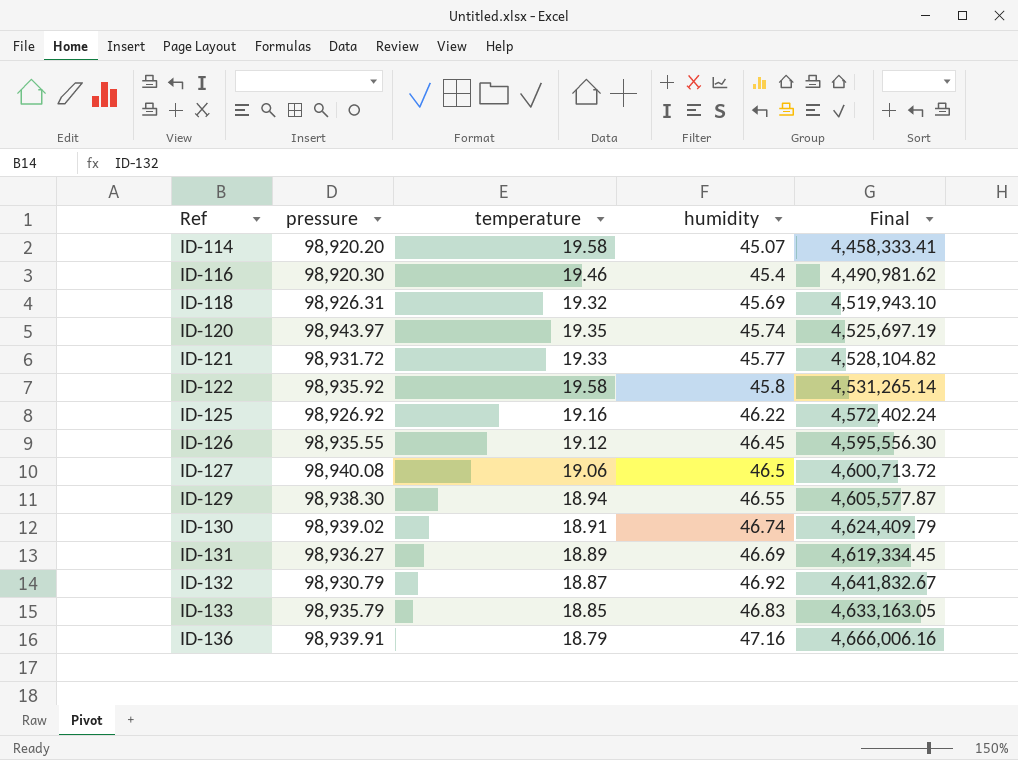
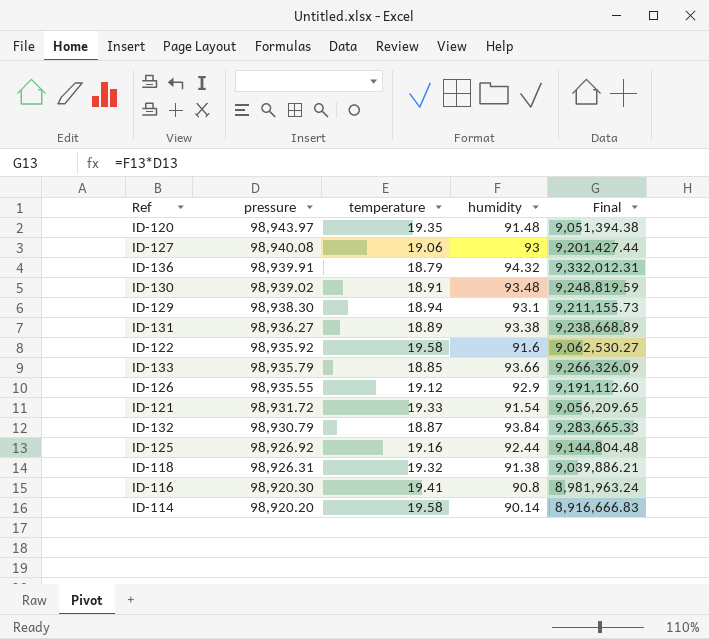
row order: Ref ascending -> pressure descending
ID-120 | humidity: 45.74 -> 91.48
ID-120 | Final: 4,525,697.19 -> 9,051,394.38
ID-127 | humidity: 46.5 -> 93
ID-127 | Final: 4,600,713.72 -> 9,201,427.44
ID-136 | humidity: 47.16 -> 94.32
ID-136 | Final: 4,666,006.16 -> 9,332,012.31
ID-130 | humidity: 46.74 -> 93.48
ID-130 | Final: 4,624,409.79 -> 9,248,819.59
ID-129 | humidity: 46.55 -> 93.1
ID-129 | Final: 4,605,577.87 -> 9,211,155.73
ID-131 | humidity: 46.69 -> 93.38
ID-131 | Final: 4,619,334.45 -> 9,238,668.89
ID-122 | humidity: 45.8 -> 91.6
ID-122 | Final: 4,531,265.14 -> 9,062,530.27
ID-133 | humidity: 46.83 -> 93.66
ID-133 | Final: 4,633,163.05 -> 9,266,326.09
ID-126 | humidity: 46.45 -> 92.9
ID-126 | Final: 4,595,556.30 -> 9,191,112.60
ID-121 | humidity: 45.77 -> 91.54
ID-121 | Final: 4,528,104.82 -> 9,056,209.65
ID-132 | humidity: 46.92 -> 93.84
ID-132 | Final: 4,641,832.67 -> 9,283,665.33
ID-125 | humidity: 46.22 -> 92.44
ID-125 | Final: 4,572,402.24 -> 9,144,804.48
ID-118 | humidity: 45.69 -> 91.38
ID-118 | Final: 4,519,943.10 -> 9,039,886.21
ID-116 | temperature: 19.46 -> 19.41
ID-116 | humidity: 45.4 -> 90.8
ID-116 | Final: 4,490,981.62 -> 8,981,963.24
ID-114 | humidity: 45.07 -> 90.14
ID-114 | Final: 4,458,333.41 -> 8,916,666.83

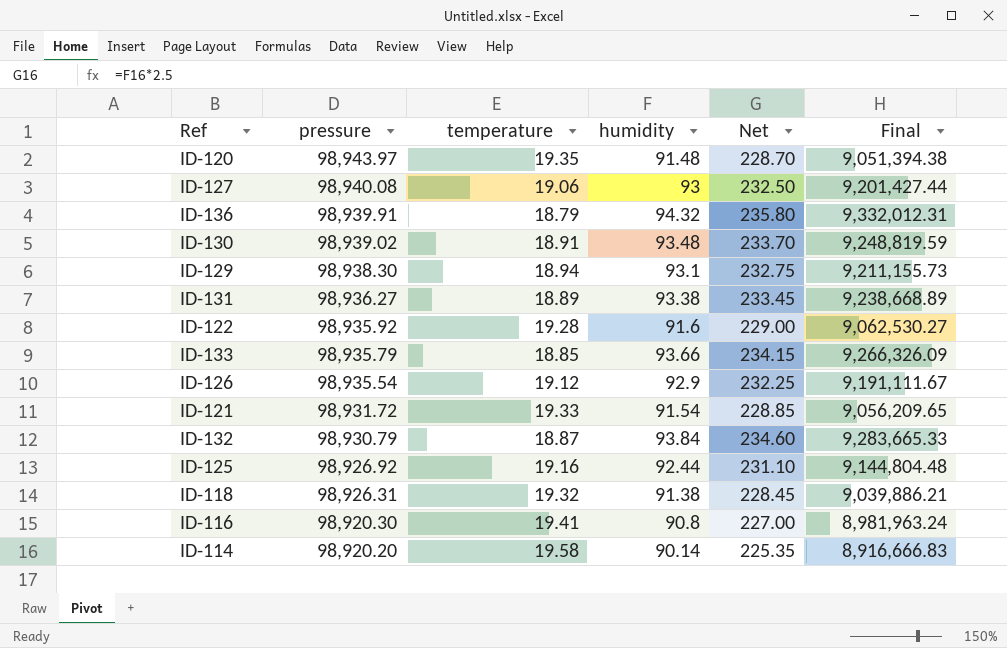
column Net | formula: none -> [humidity] * 2.5
ID-122 | temperature: 19.58 -> 19.28
ID-126 | pressure: 98,935.55 -> 98,935.54
ID-126 | Final: 9,191,112.60 -> 9,191,111.67

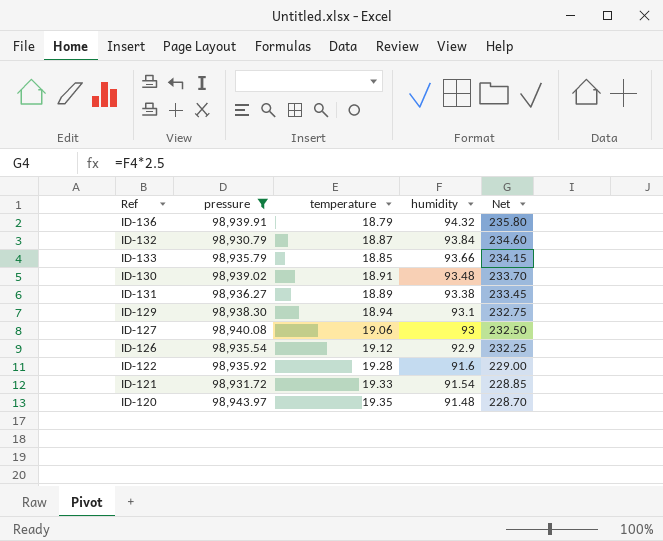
filter: none -> pressure >= 98,930.79
row order: pressure descending -> humidity descending
column Final | formula: [pressure] * [humidity] -> none

